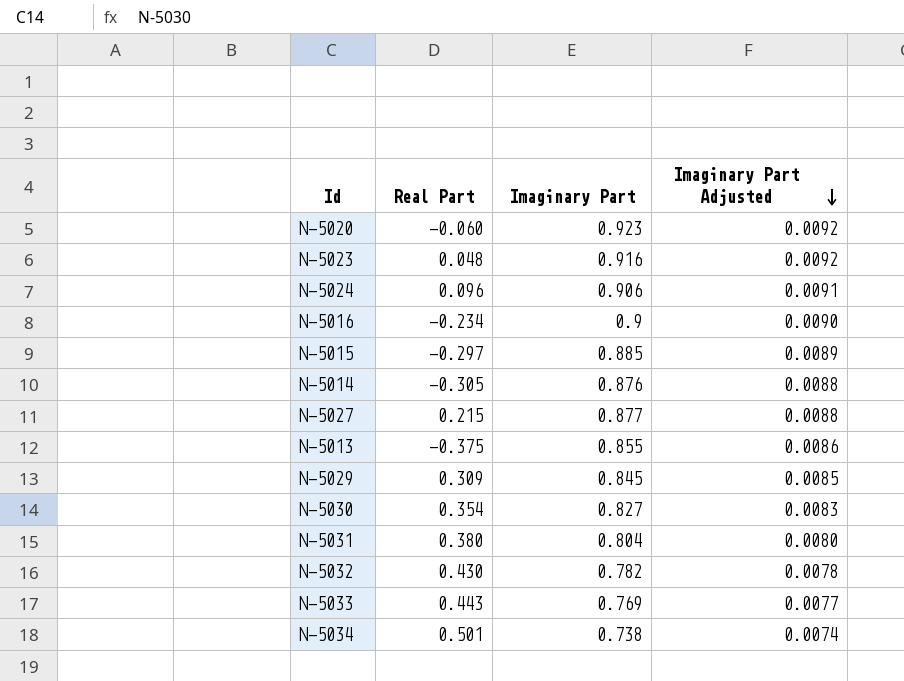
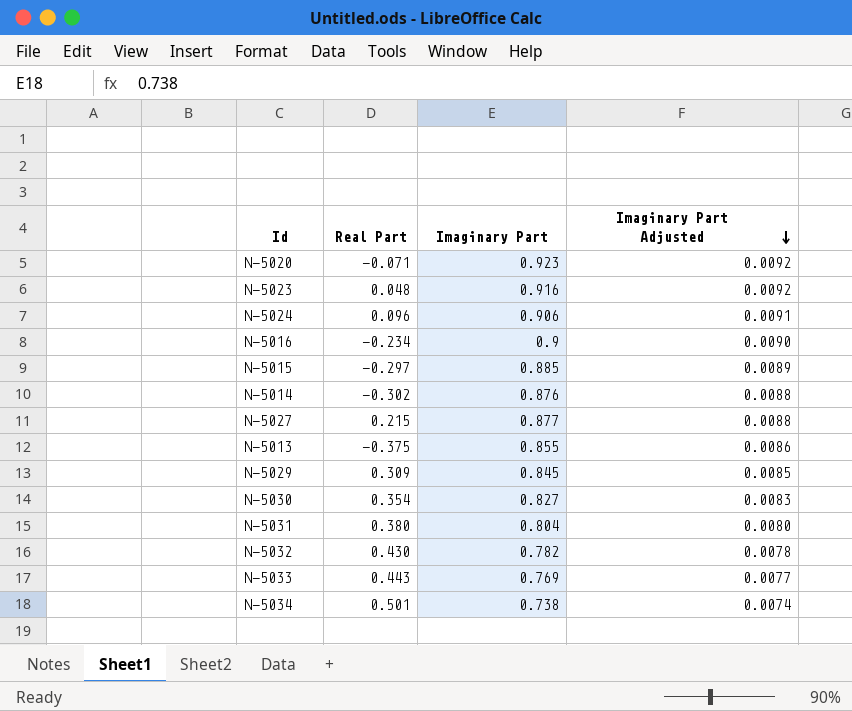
N-5020 | Real Part: -0.060 -> -0.071
N-5014 | Real Part: -0.305 -> -0.302

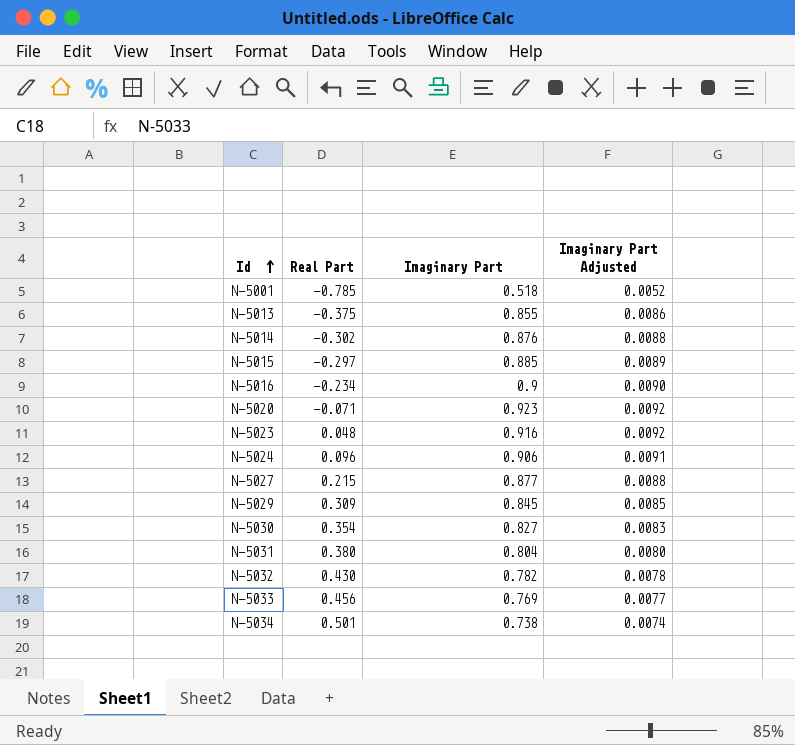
row order: Imaginary Part Adjusted descending -> Id ascending
row N-5001: none -> -0.785 | 0.518 | 0.0052
N-5033 | Real Part: 0.443 -> 0.456

